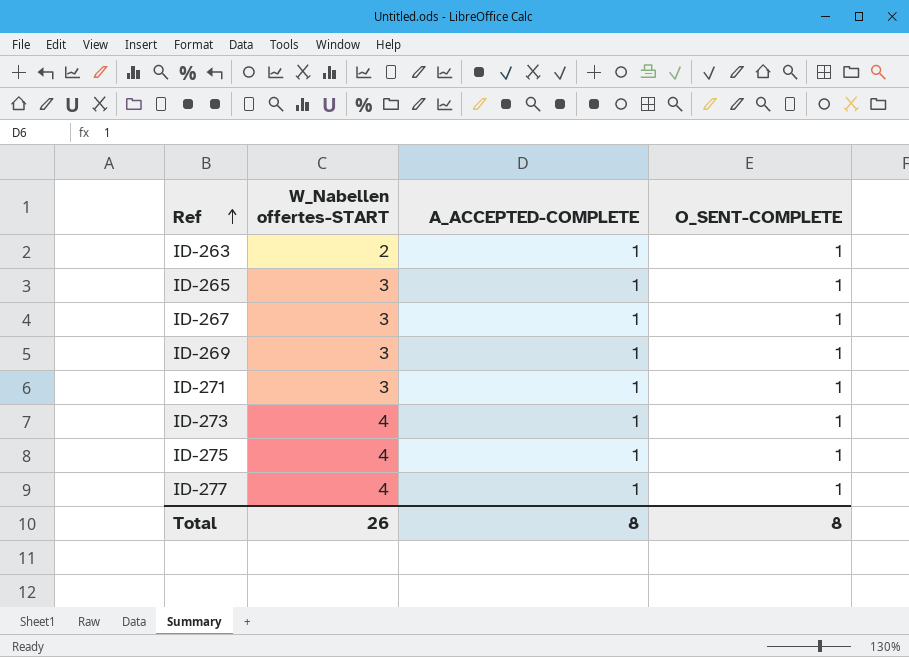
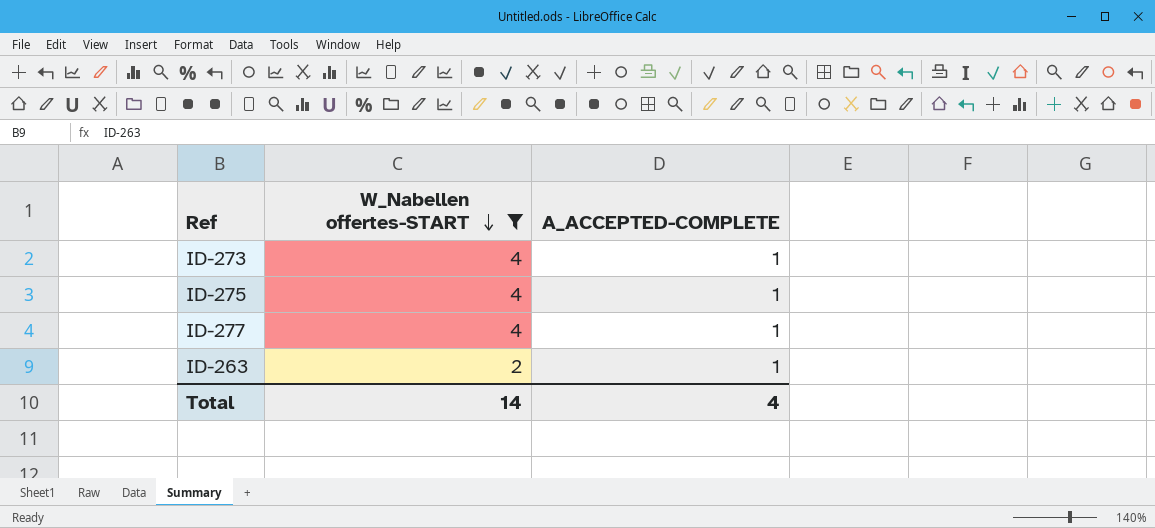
filter: none -> W_Nabellen offertes-START != 3
row order: Ref ascending -> W_Nabellen offertes-START descending
column O_SENT-COMPLETE | position: 4 -> none
Total | W_Nabellen offertes-START: 26 -> 14
Total | A_ACCEPTED-COMPLETE: 8 -> 4

